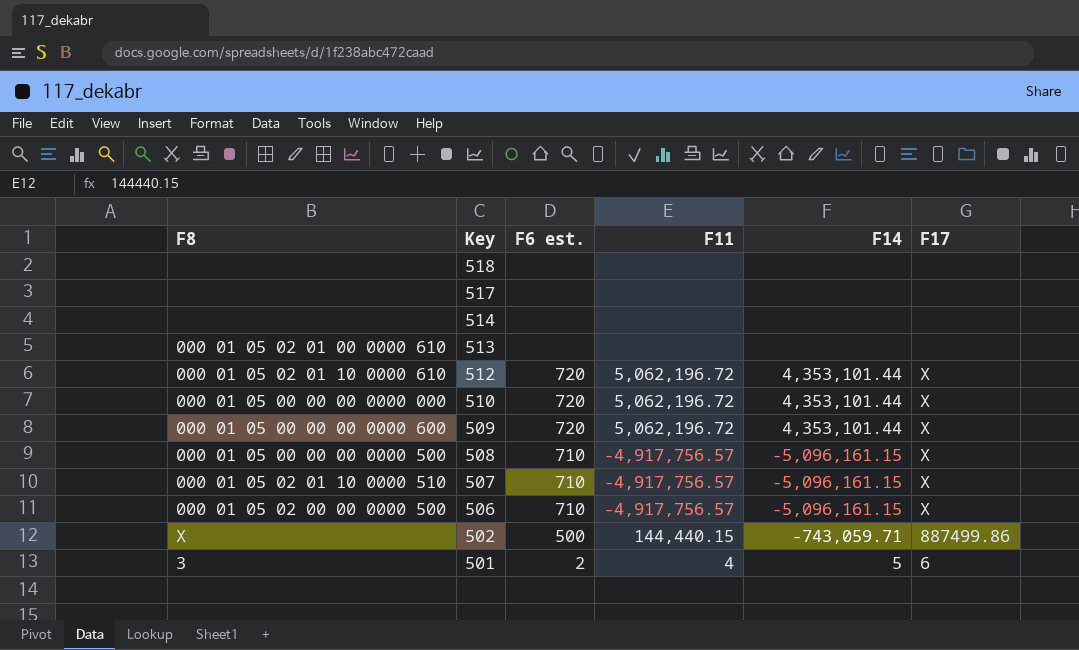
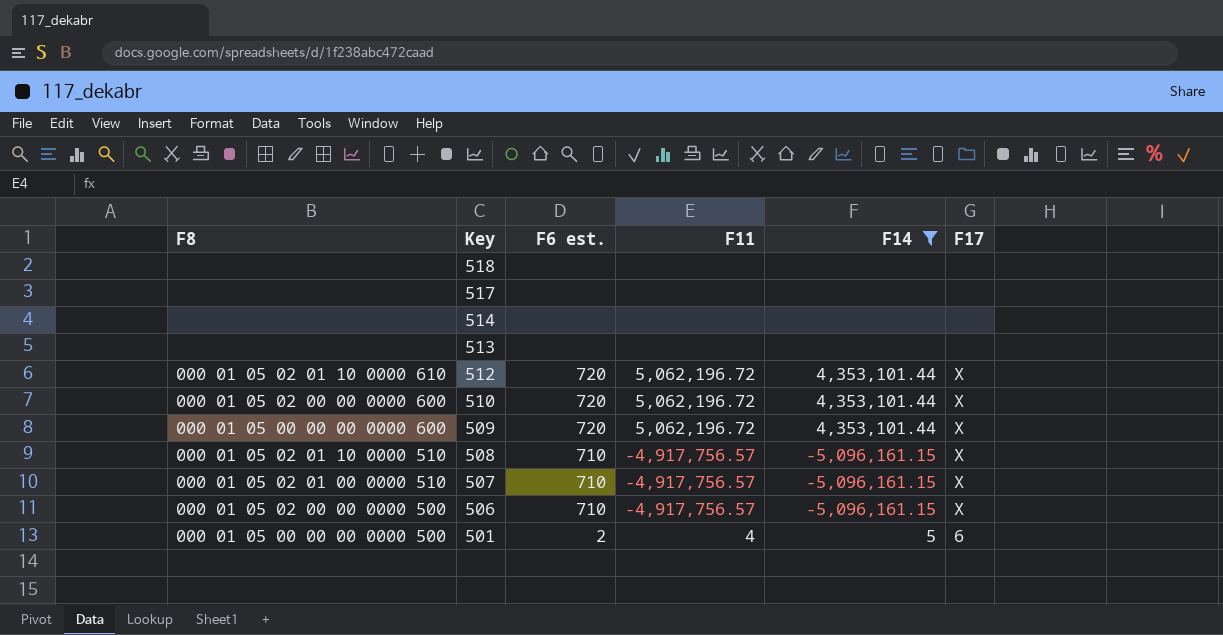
filter: none -> F14 != -743,059.71
513 | F8: 000 01 05 02 01 00 0000 610 -> none
510 | F8: 000 01 05 00 00 00 0000 000 -> 000 01 05 02 00 00 0000 600
508 | F8: 000 01 05 00 00 00 0000 500 -> 000 01 05 02 01 10 0000 510
507 | F8: 000 01 05 02 01 10 0000 510 -> 000 01 05 02 01 00 0000 510
501 | F8: 3 -> 000 01 05 00 00 00 0000 500

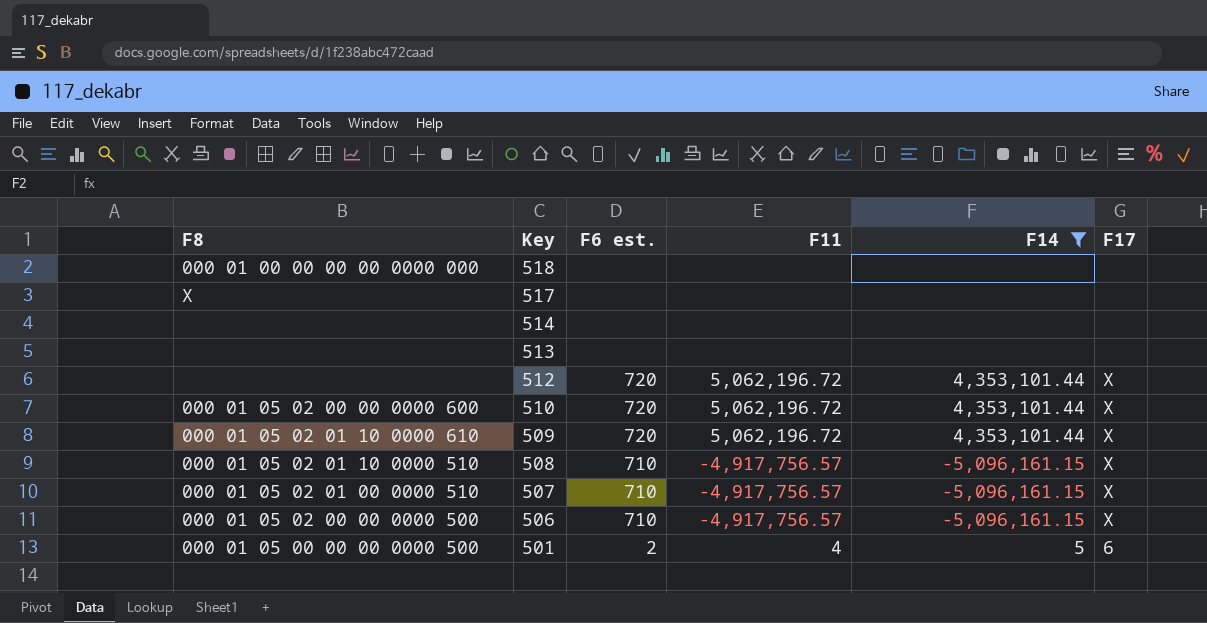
518 | F8: none -> 000 01 00 00 00 00 0000 000
517 | F8: none -> Х
512 | F8: 000 01 05 02 01 10 0000 610 -> none
509 | F8: 000 01 05 00 00 00 0000 600 -> 000 01 05 02 01 10 0000 610

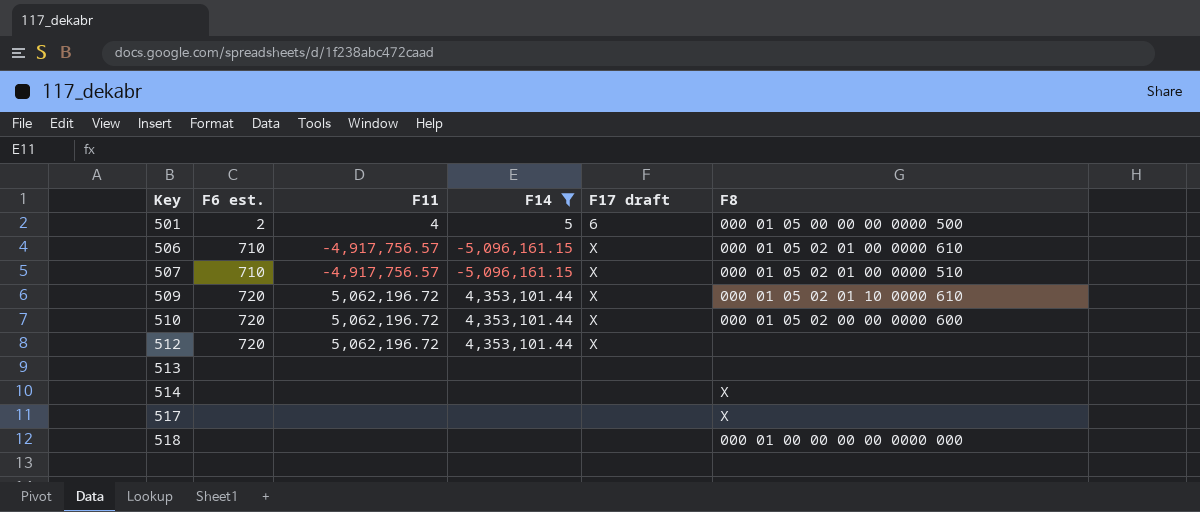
row order: Key descending -> Key ascending
column name: F17 -> F17 draft
column F8 | position: 1 -> 6
row 508: 000 01 05 02 01 10 0000 510 | 710 | -4,917,756.57 | -5,096,161.15 | X -> none
506 | F8: 000 01 05 02 00 00 0000 500 -> 000 01 05 02 01 00 0000 610
514 | F8: none -> Х

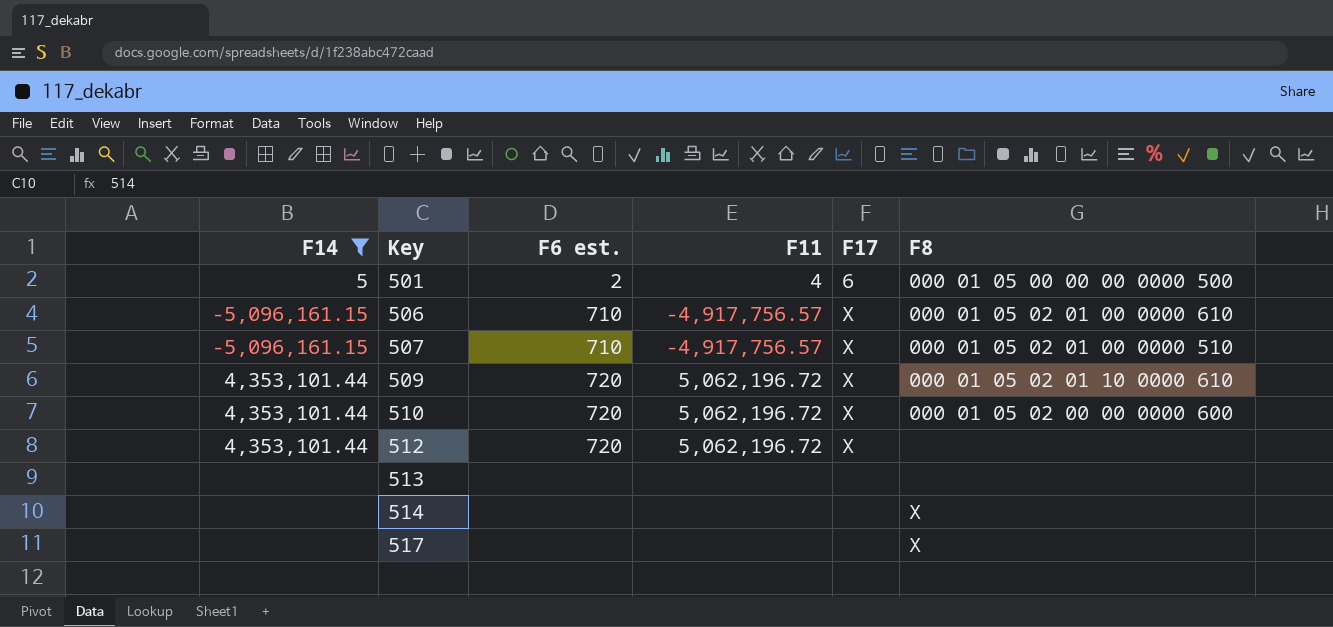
column F14 | position: 4 -> 1
column name: F17 draft -> F17
row 518: none | none | none | none | 000 01 00 00 00 00 0000 000 -> none

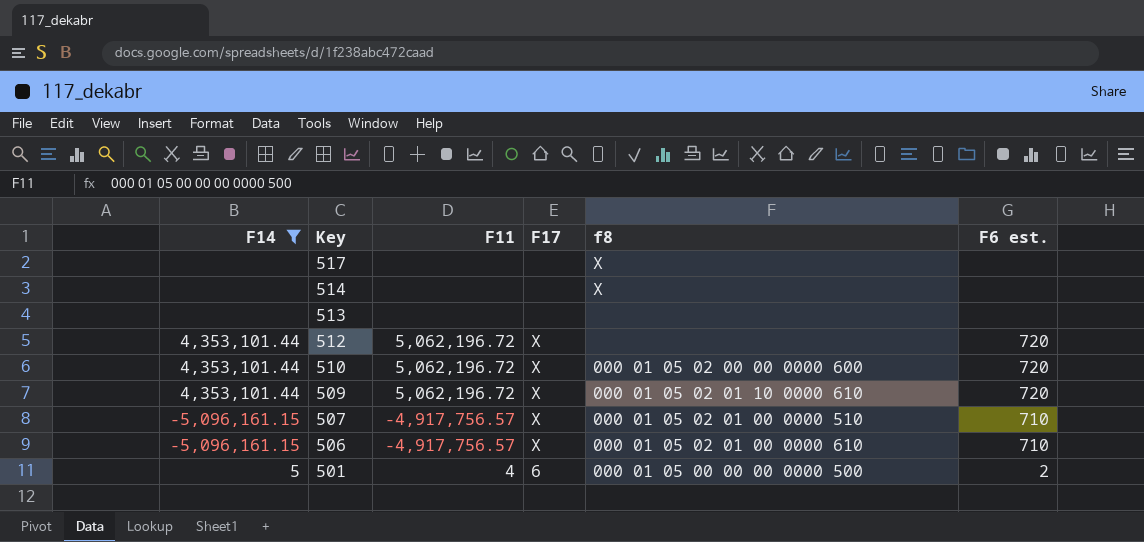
row order: Key ascending -> Key descending
column name: F8 -> f8
column F6 est. | position: 3 -> 6

